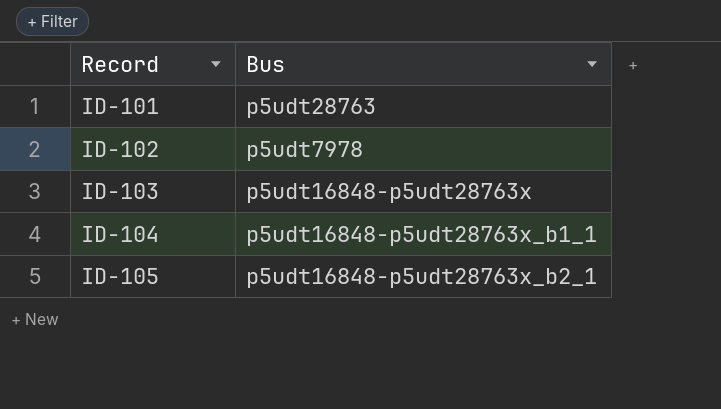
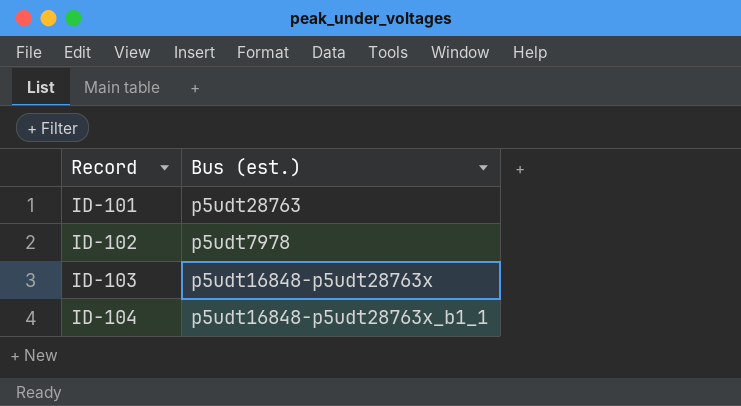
column name: Bus -> Bus (est.)
row ID-105: p5udt16848-p5udt28763x_b2_1 -> none

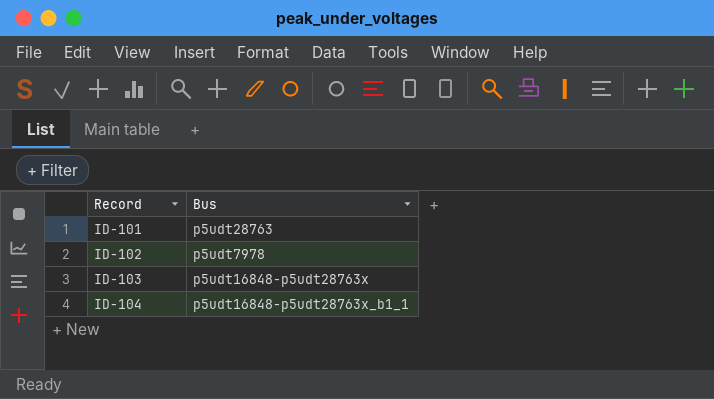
column name: Bus (est.) -> Bus

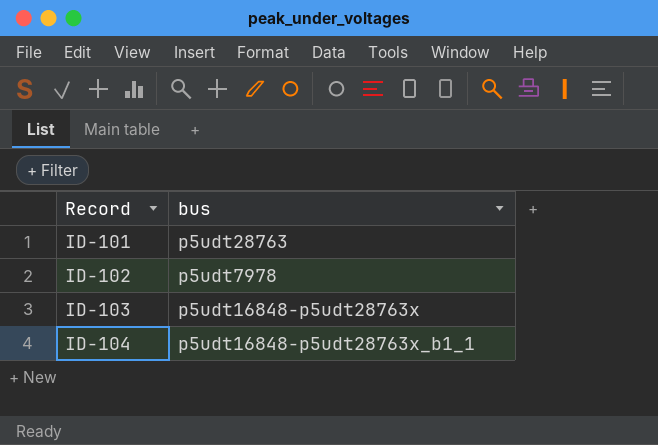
column name: Bus -> bus

